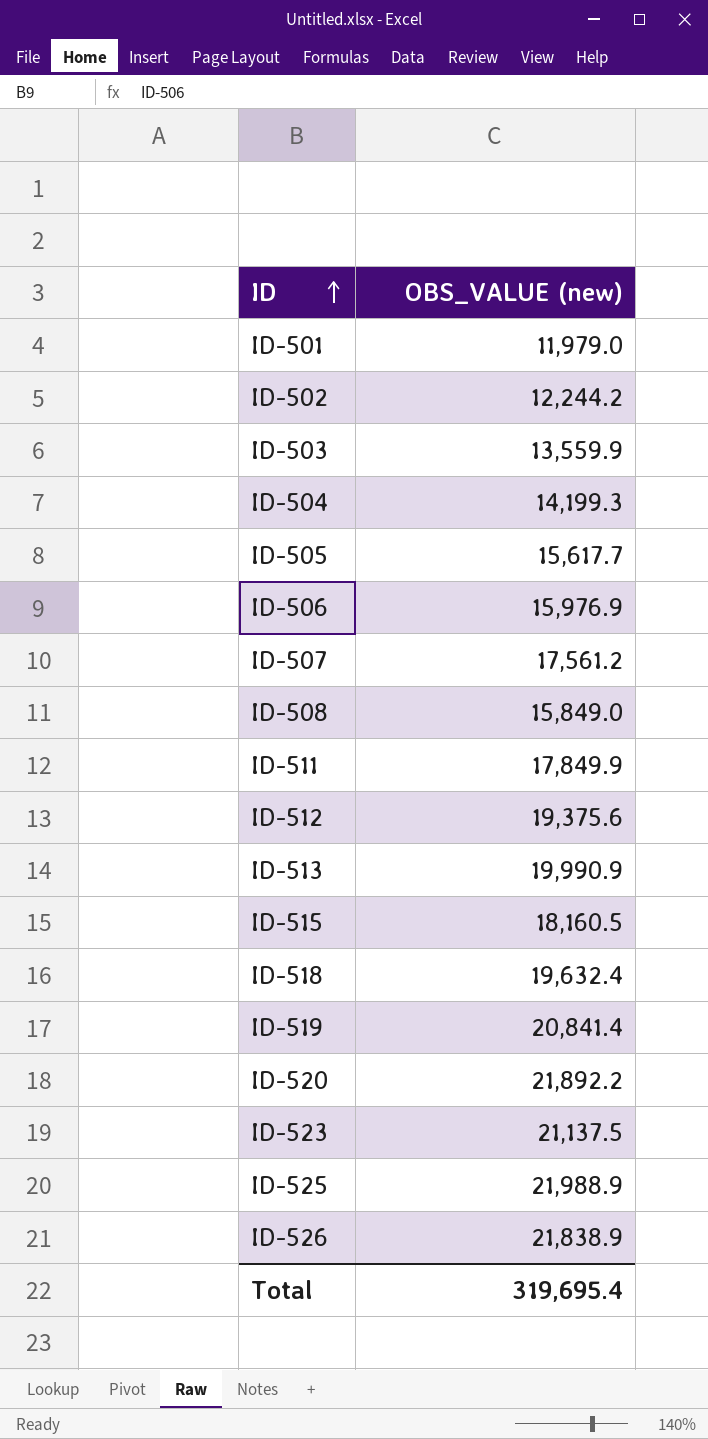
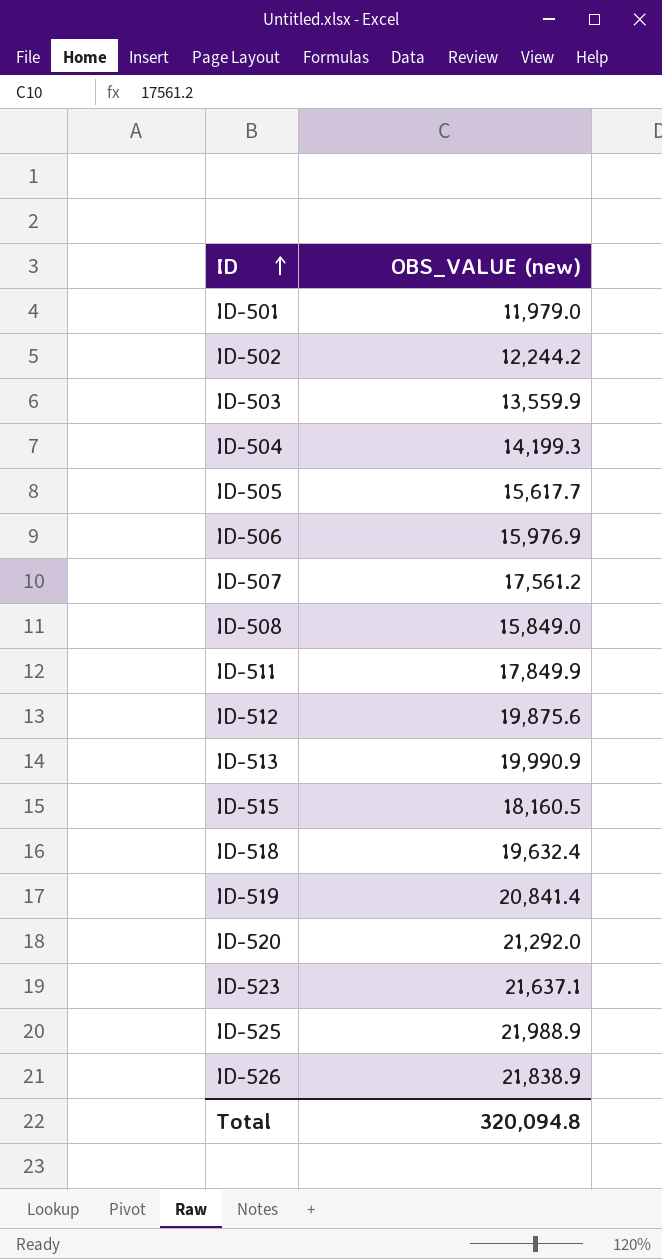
ID-512 | OBS_VALUE (new): 19,375.6 -> 19,875.6
ID-520 | OBS_VALUE (new): 21,892.2 -> 21,292.0
ID-523 | OBS_VALUE (new): 21,137.5 -> 21,637.1
Total | OBS_VALUE (new): 319,695.4 -> 320,094.8

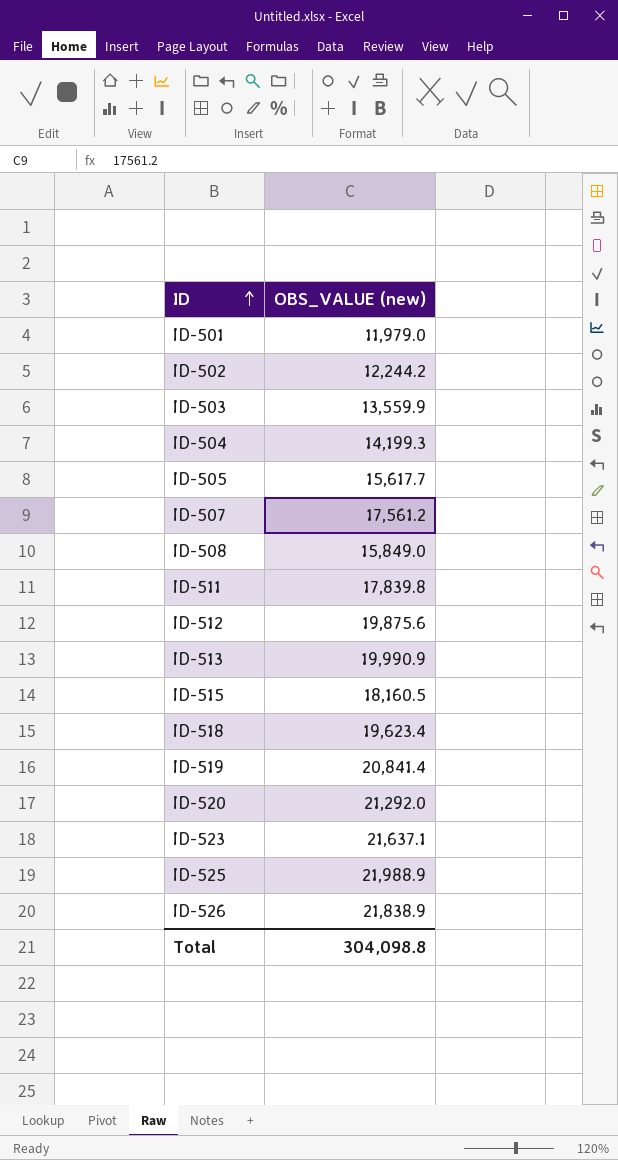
row ID-506: 15,976.9 -> none
ID-511 | OBS_VALUE (new): 17,849.9 -> 17,839.8
ID-518 | OBS_VALUE (new): 19,632.4 -> 19,623.4
Total | OBS_VALUE (new): 320,094.8 -> 304,098.8

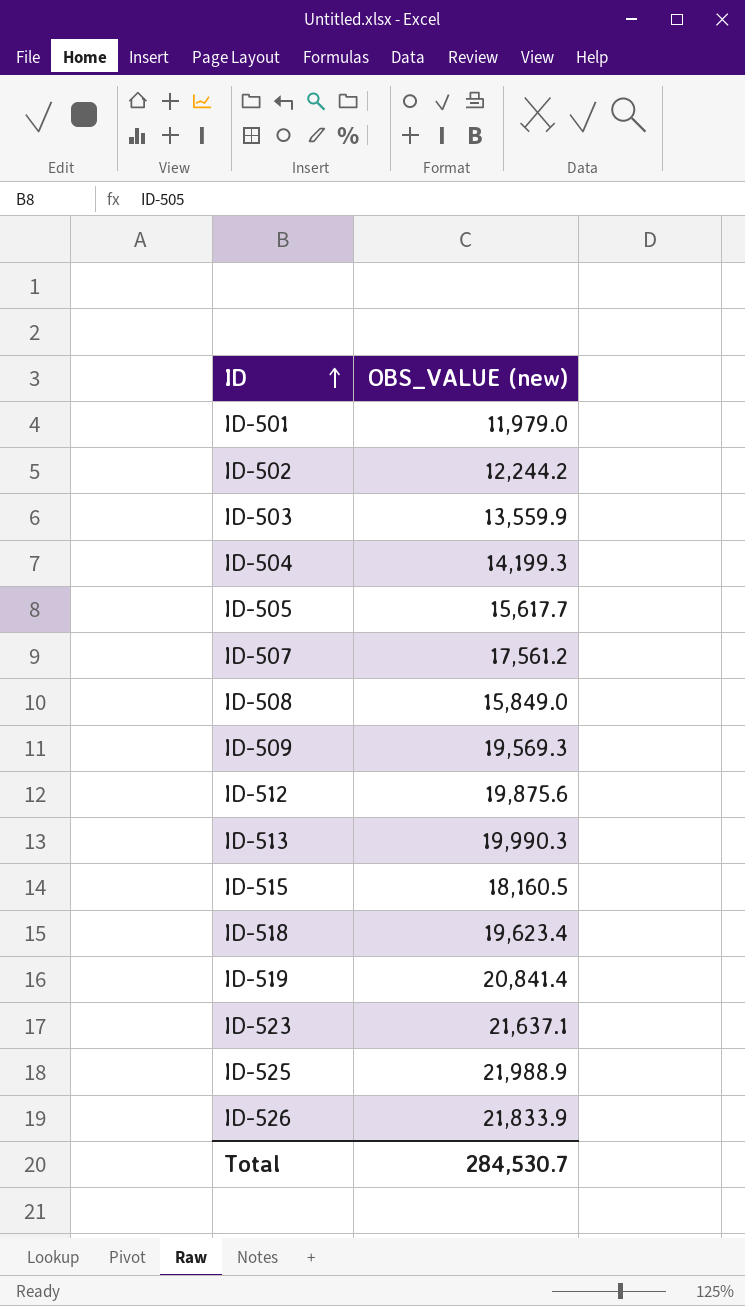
row ID-511: 17,839.8 -> none
row ID-520: 21,292.0 -> none
row ID-509: none -> 19,569.3
ID-513 | OBS_VALUE (new): 19,990.9 -> 19,990.3
ID-526 | OBS_VALUE (new): 21,838.9 -> 21,833.9
Total | OBS_VALUE (new): 304,098.8 -> 284,530.7

